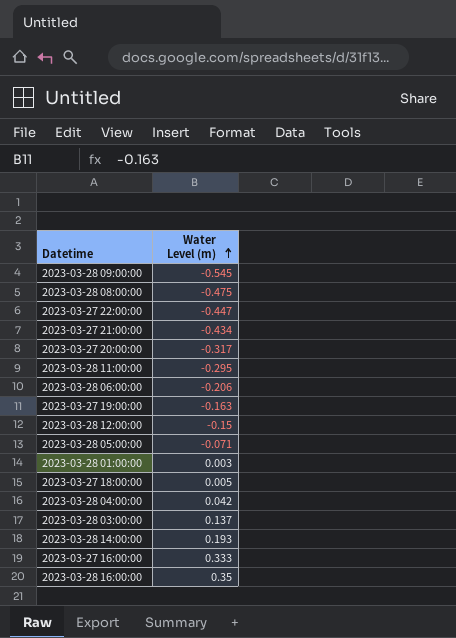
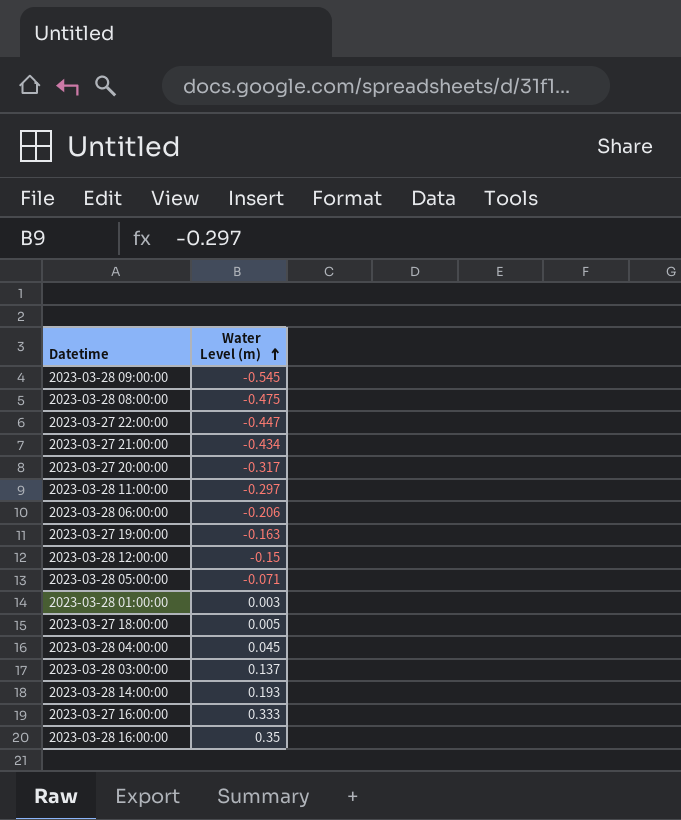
2023-03-28 11:00:00 | Water Level (m): -0.295 -> -0.297
2023-03-28 04:00:00 | Water Level (m): 0.042 -> 0.045

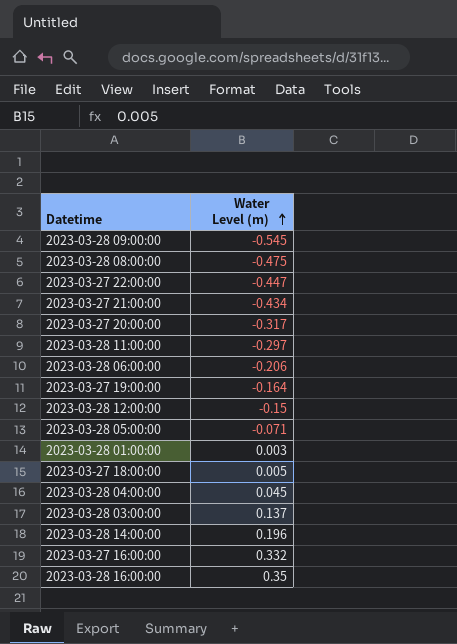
2023-03-27 19:00:00 | Water Level (m): -0.163 -> -0.164
2023-03-28 14:00:00 | Water Level (m): 0.193 -> 0.196
2023-03-27 16:00:00 | Water Level (m): 0.333 -> 0.332

